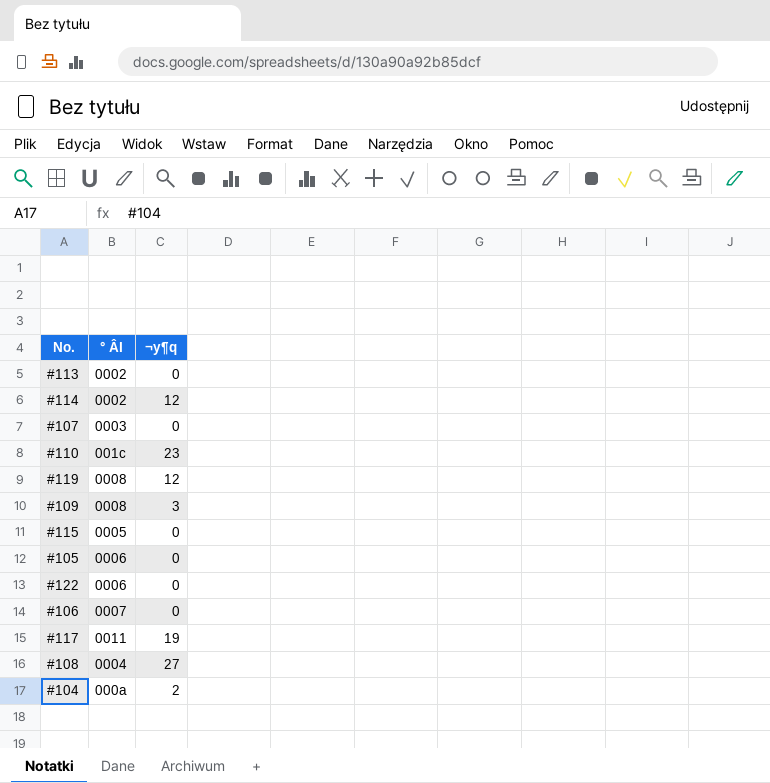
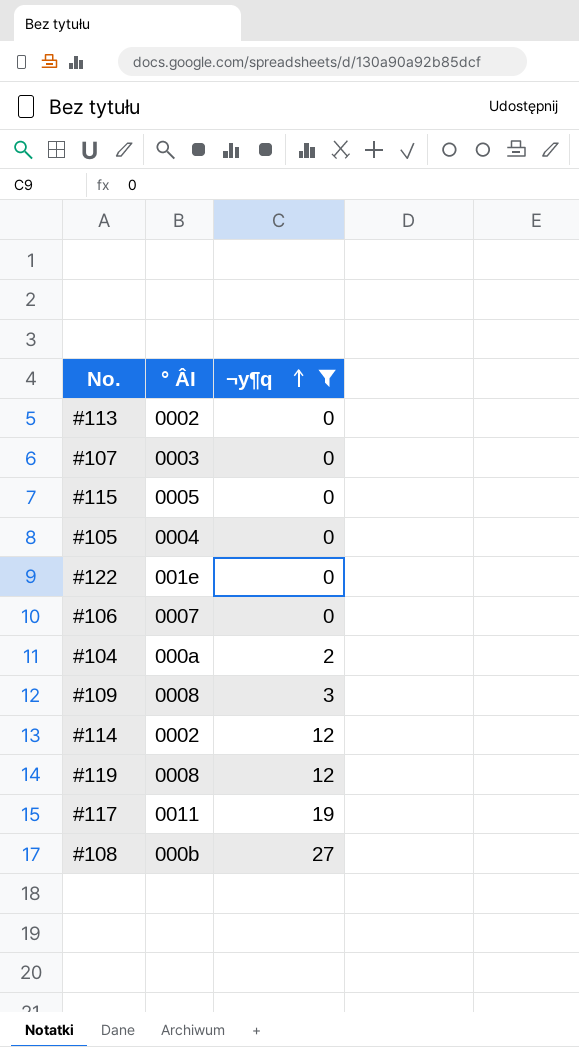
filter: none -> ¬y¶q != 23
row order: none -> ¬y¶q ascending
#105 | ° ÂI: 0006 -> 0004
#122 | ° ÂI: 0006 -> 001e
#108 | ° ÂI: 0004 -> 000b

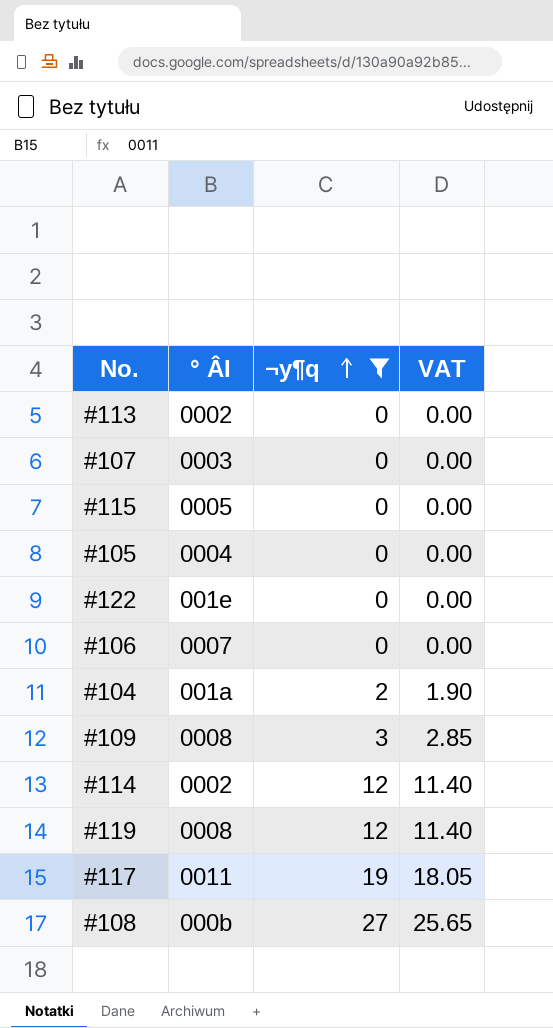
column VAT | formula: none -> [¬y¶q] * 0.95
#104 | ° ÂI: 000a -> 001a

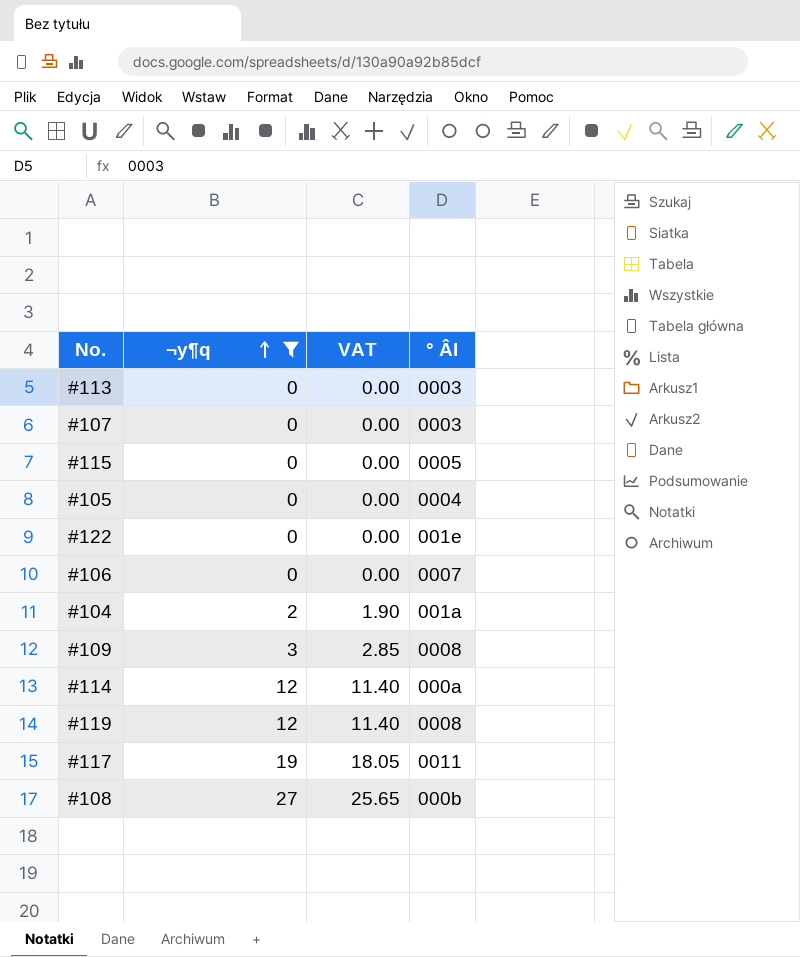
column ° ÂI | position: 2 -> 4
#113 | ° ÂI: 0002 -> 0003
#114 | ° ÂI: 0002 -> 000a

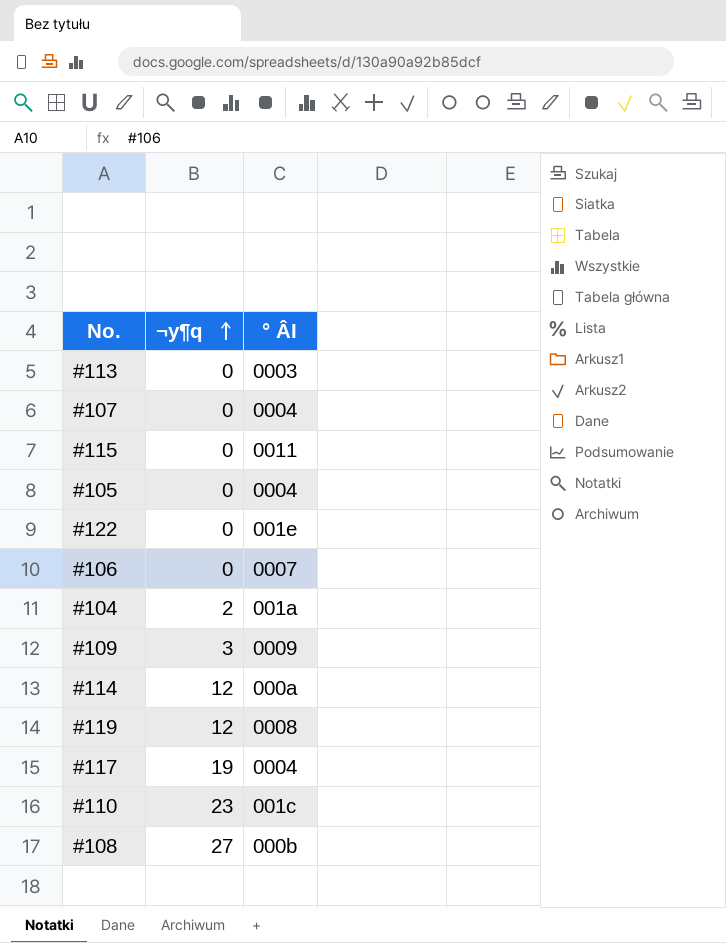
filter: ¬y¶q != 23 -> none
column VAT | formula: [¬y¶q] * 0.95 -> none
#107 | ° ÂI: 0003 -> 0004
#115 | ° ÂI: 0005 -> 0011
#109 | ° ÂI: 0008 -> 0009
#117 | ° ÂI: 0011 -> 0004

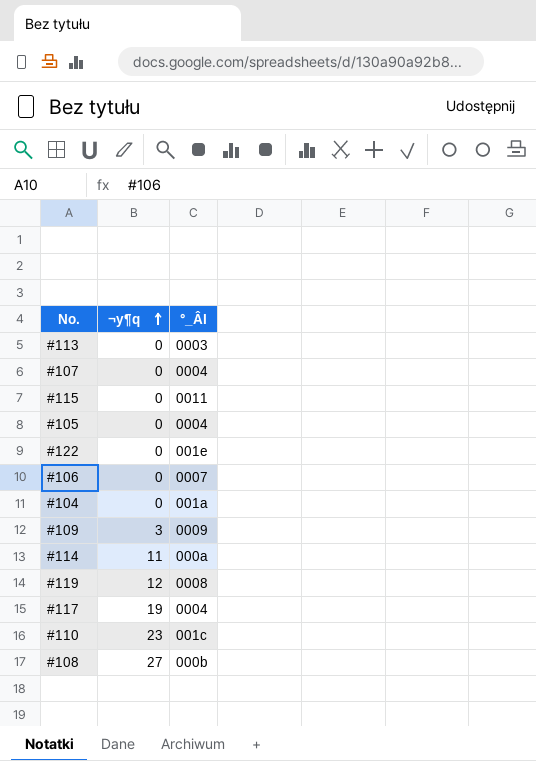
column name: ° ÂI -> °_ÂI
#104 | ¬y¶q: 2 -> 0
#114 | ¬y¶q: 12 -> 11

